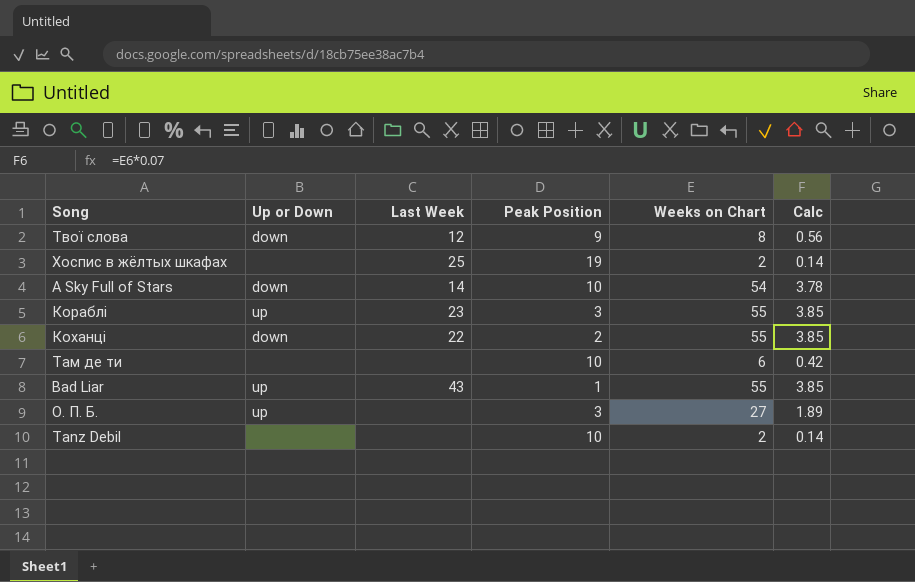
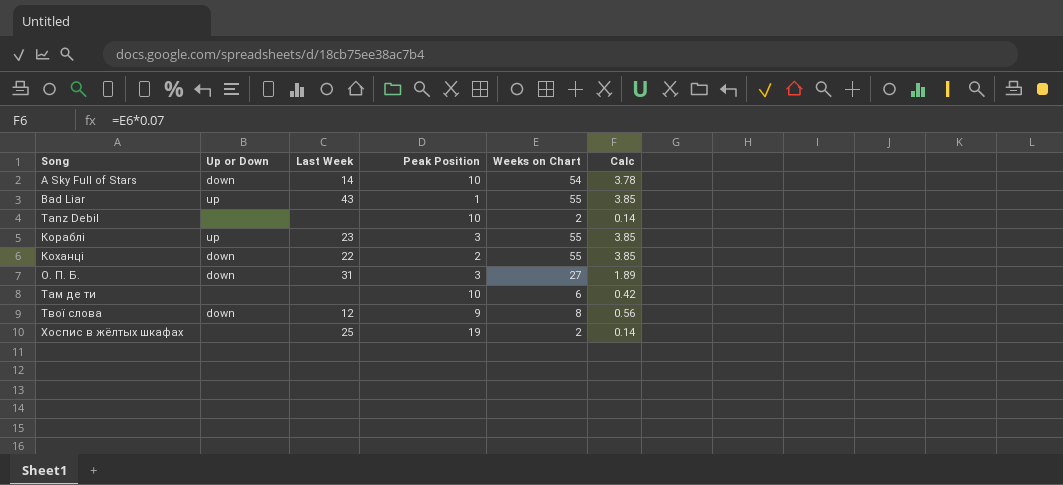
row order: none -> Song ascending
О. П. Б. | Up or Down: up -> down
О. П. Б. | Last Week: none -> 31

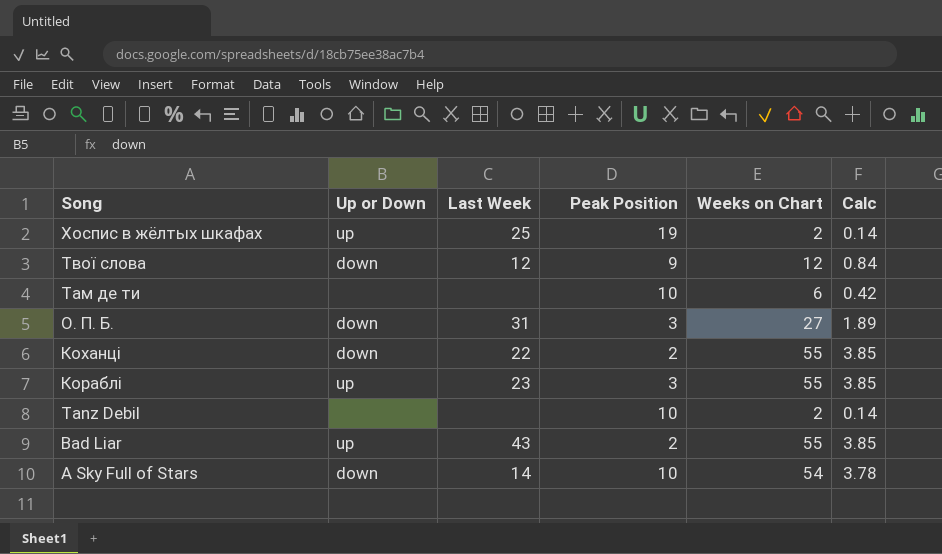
row order: Song ascending -> Song descending
Хоспис в жёлтых шкафах | Up or Down: none -> up
Твої слова | Weeks on Chart: 8 -> 12
Твої слова | Calc: 0.56 -> 0.84
Bad Liar | Peak Position: 1 -> 2

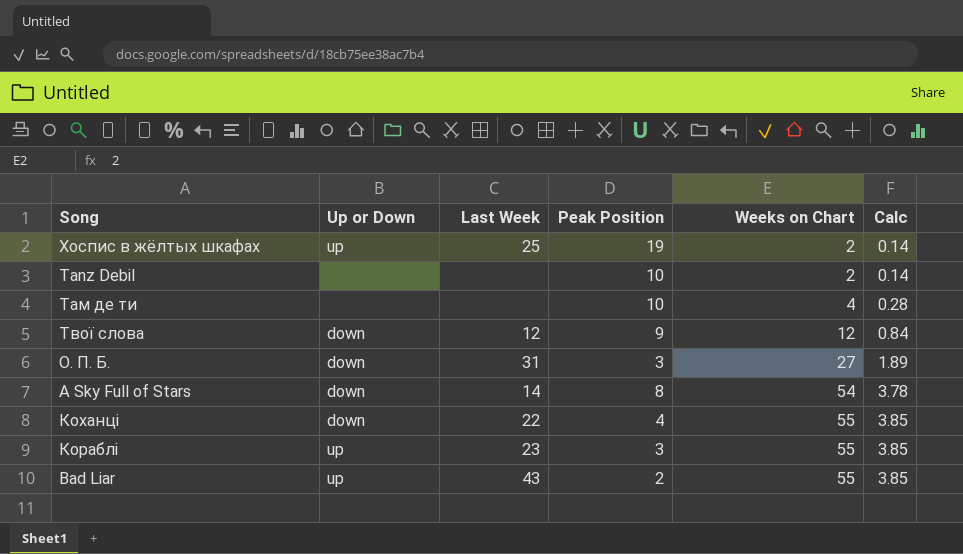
row order: Song descending -> Weeks on Chart ascending
Там де ти | Weeks on Chart: 6 -> 4
Там де ти | Calc: 0.42 -> 0.28
A Sky Full of Stars | Peak Position: 10 -> 8
Коханці | Peak Position: 2 -> 4

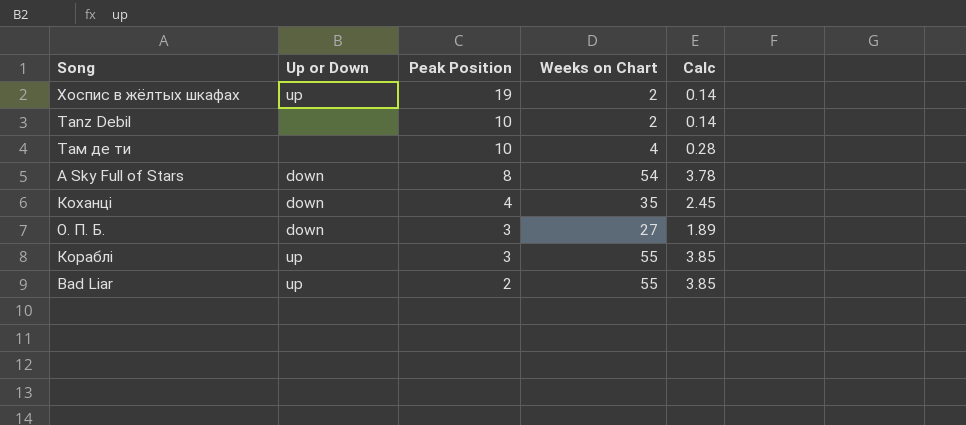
row order: Weeks on Chart ascending -> Peak Position descending
column Last Week | position: 3 -> none
row Твої слова: down | 12 | 9 | 12 | 0.84 -> none
Коханці | Weeks on Chart: 55 -> 35
Коханці | Calc: 3.85 -> 2.45

